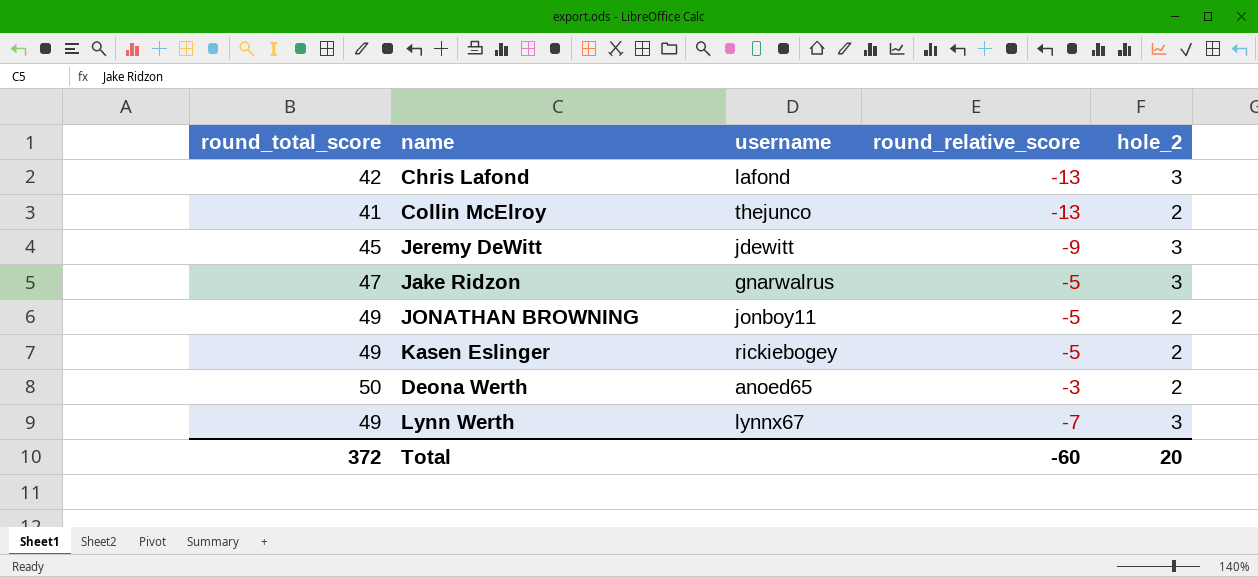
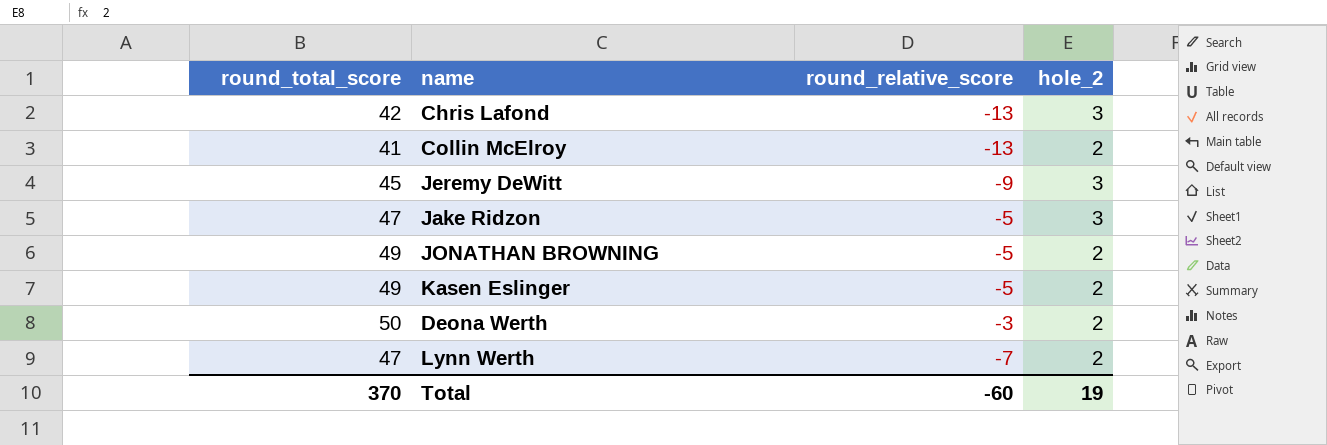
column username | position: 3 -> none
Lynn Werth | round_total_score: 49 -> 47
Lynn Werth | hole_2: 3 -> 2
Total | round_total_score: 372 -> 370
Total | hole_2: 20 -> 19

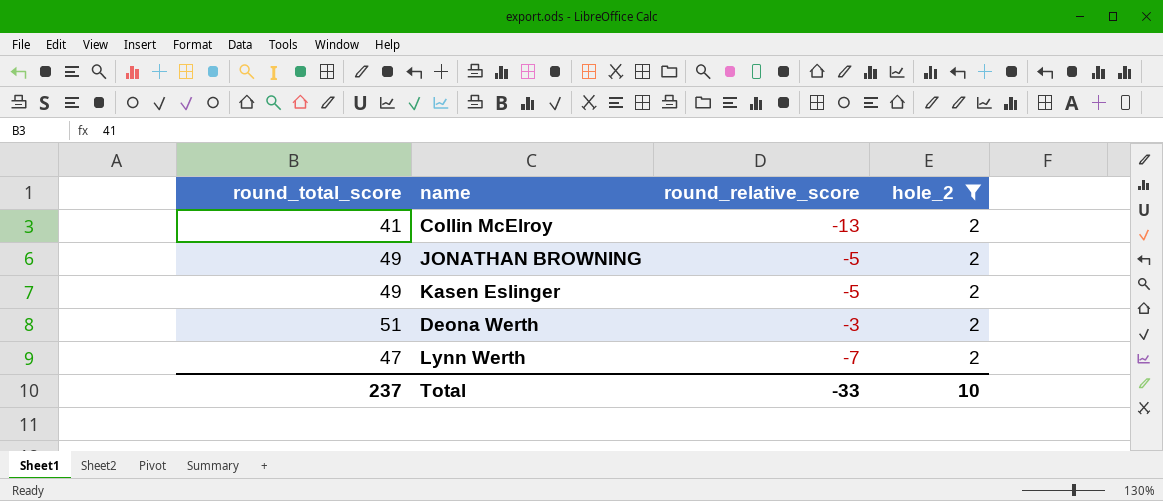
filter: none -> hole_2 = 2
Deona Werth | round_total_score: 50 -> 51
Total | round_total_score: 370 -> 237
Total | round_relative_score: -60 -> -33
Total | hole_2: 19 -> 10

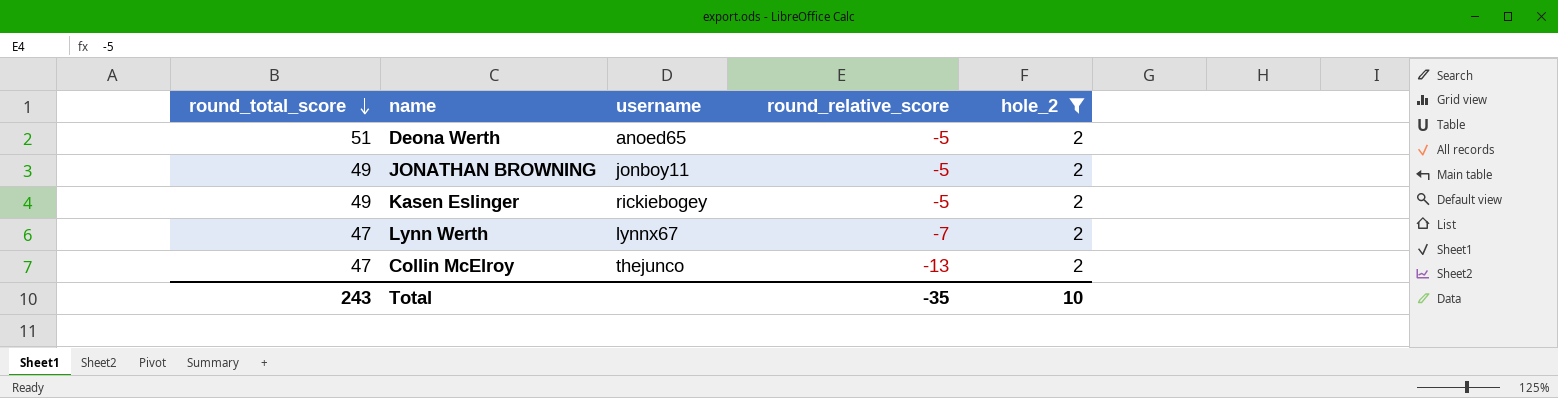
row order: none -> round_total_score descending
column username | position: none -> 3
Deona Werth | round_relative_score: -3 -> -5
Collin McElroy | round_total_score: 41 -> 47
Total | round_total_score: 237 -> 243
Total | round_relative_score: -33 -> -35

